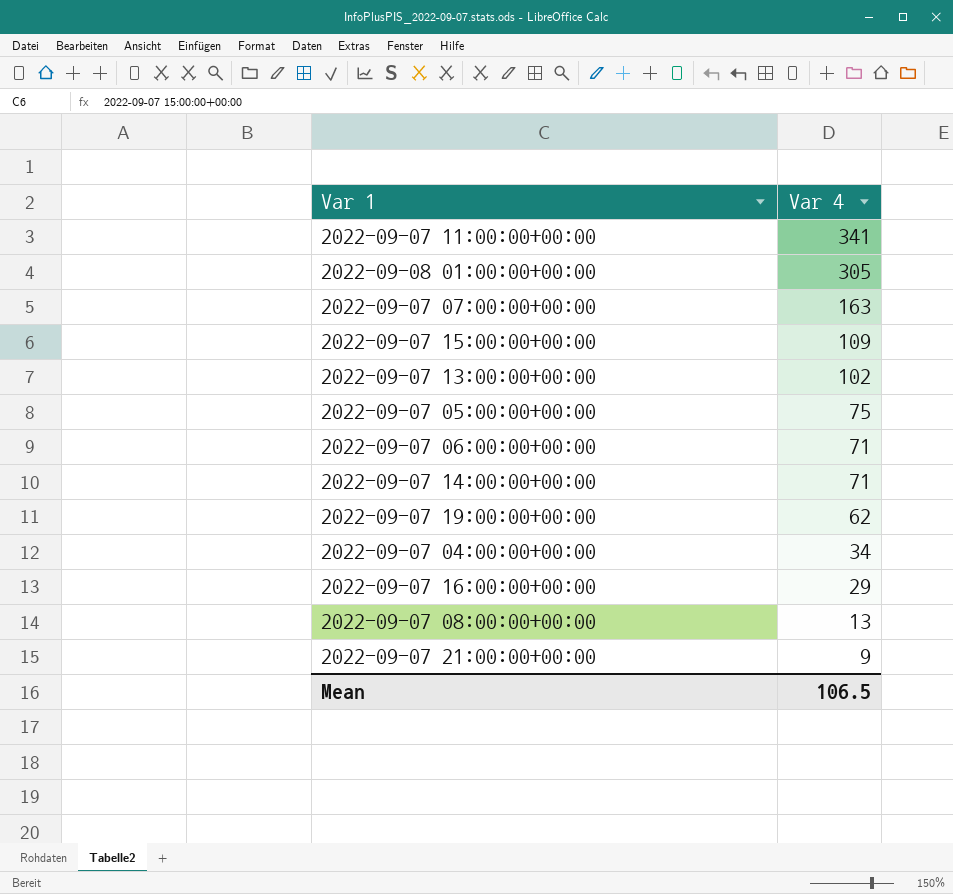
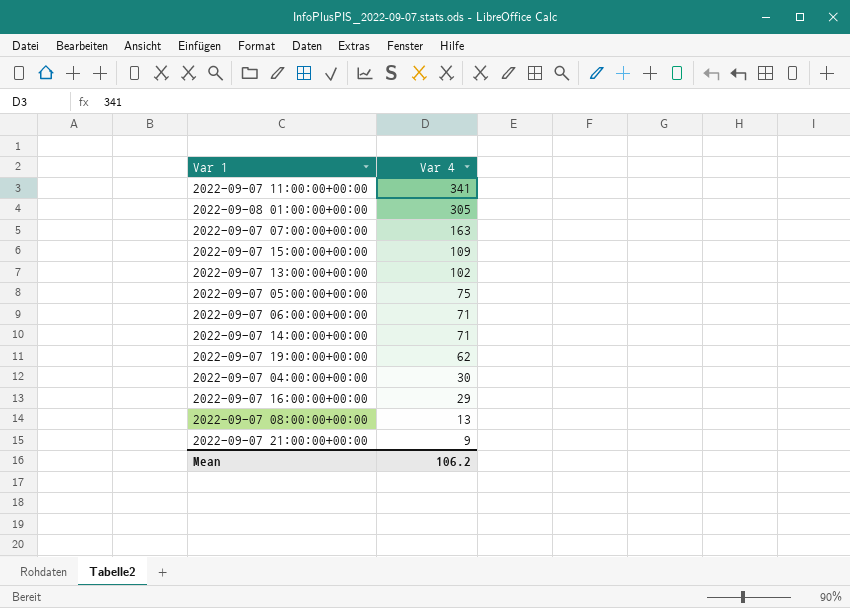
2022-09-07 04:00:00+00:00 | Var 4: 34 -> 30
Mean | Var 4: 106.5 -> 106.2

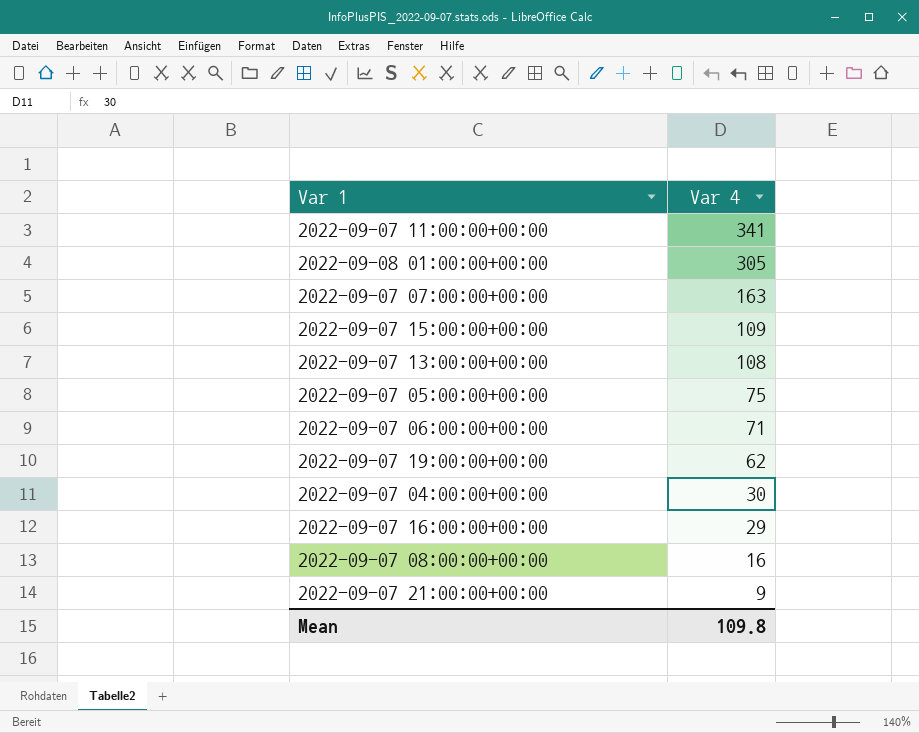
row 2022-09-07 14:00:00+00:00: 71 -> none
2022-09-07 13:00:00+00:00 | Var 4: 102 -> 108
2022-09-07 08:00:00+00:00 | Var 4: 13 -> 16
Mean | Var 4: 106.2 -> 109.8

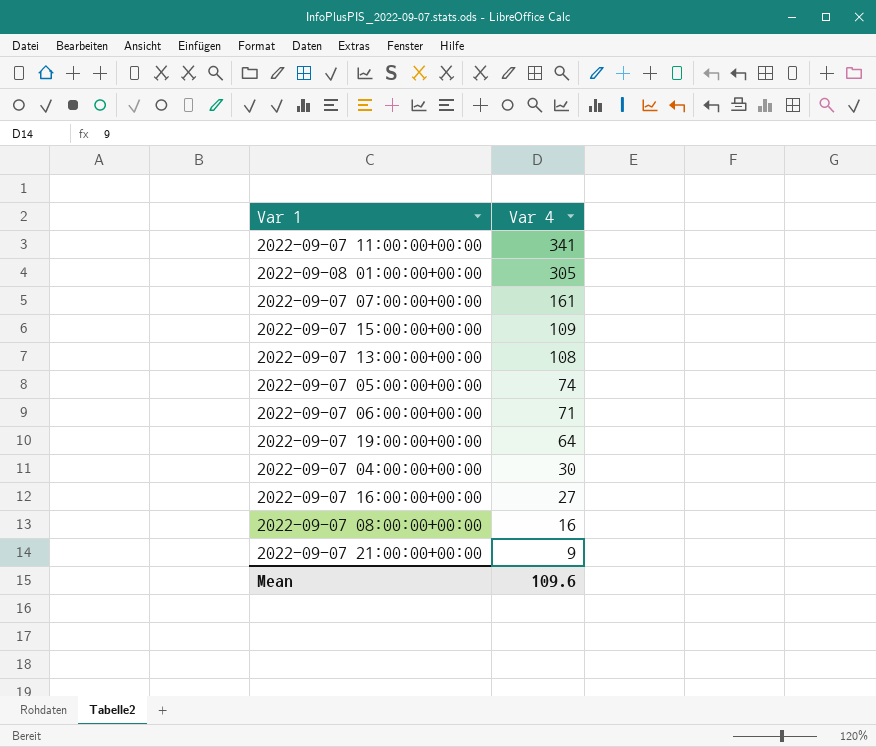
2022-09-07 07:00:00+00:00 | Var 4: 163 -> 161
2022-09-07 05:00:00+00:00 | Var 4: 75 -> 74
2022-09-07 19:00:00+00:00 | Var 4: 62 -> 64
2022-09-07 16:00:00+00:00 | Var 4: 29 -> 27
Mean | Var 4: 109.8 -> 109.6

